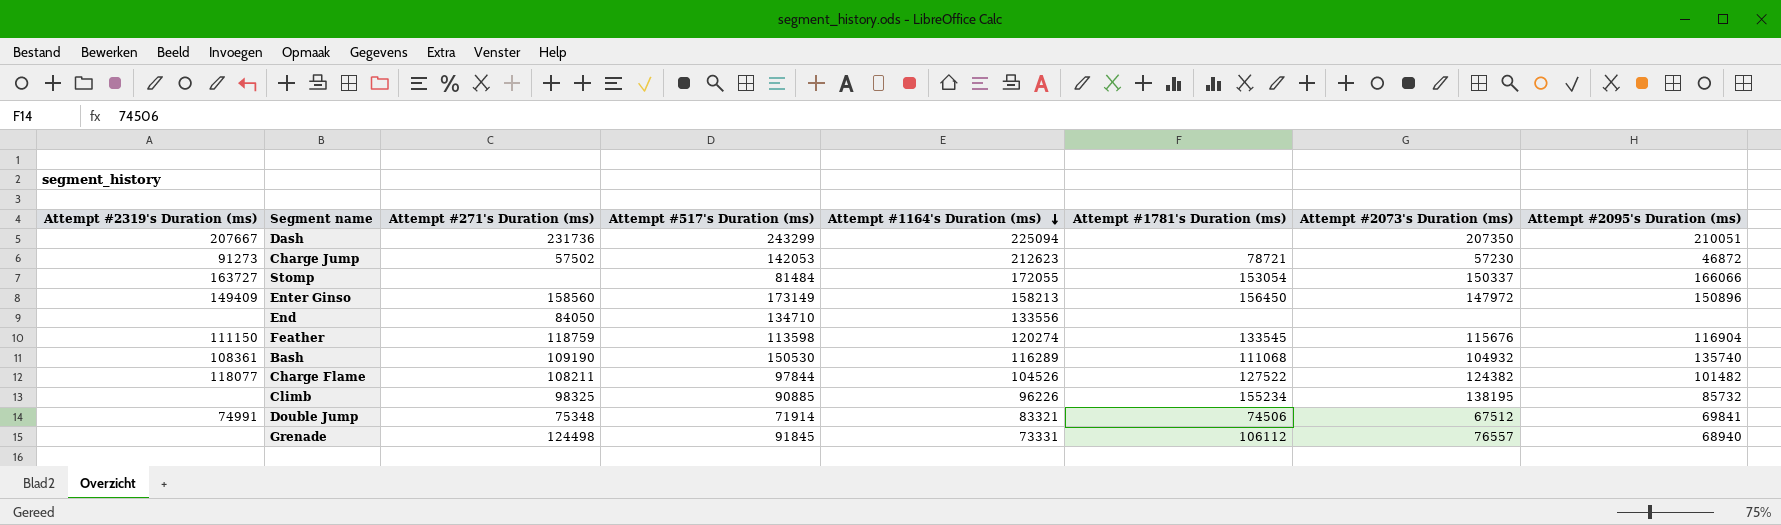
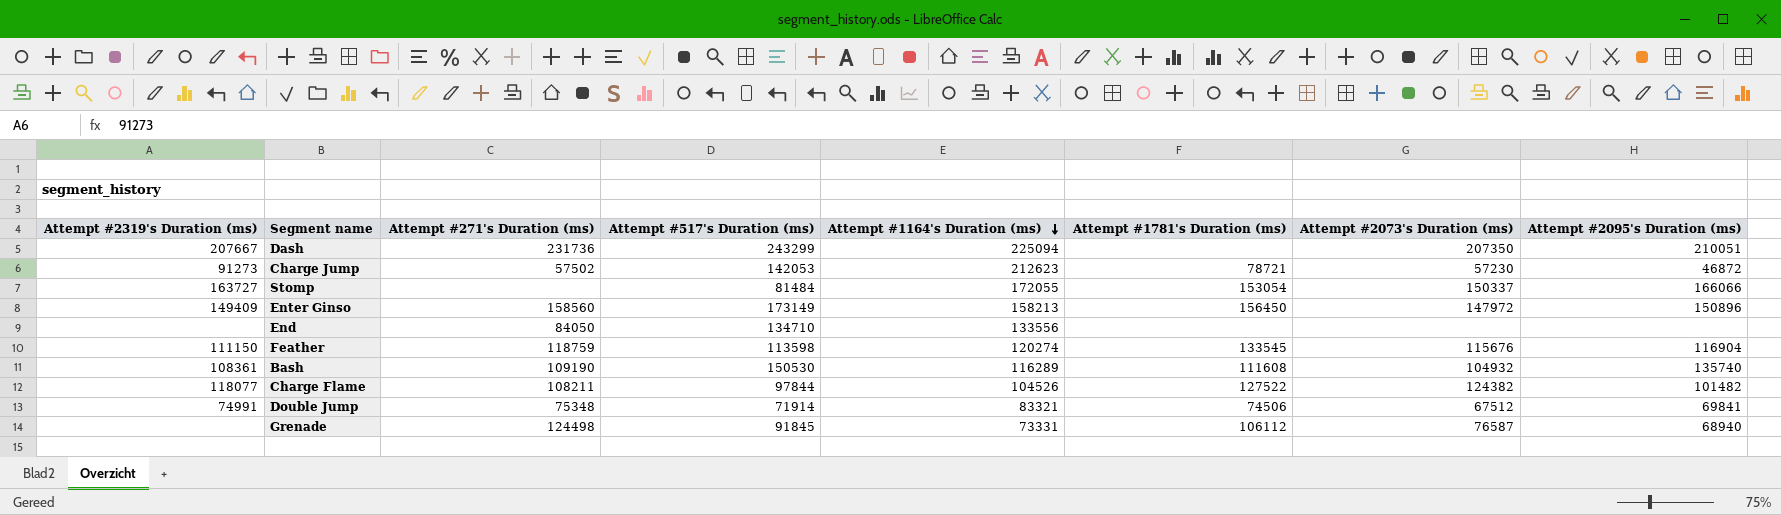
row Climb: none | 98325 | 90885 | 96226 | 155234 | 138195 | 85732 -> none
Bash | Attempt #1781's Duration (ms): 111068 -> 111608
Grenade | Attempt #2073's Duration (ms): 76557 -> 76587

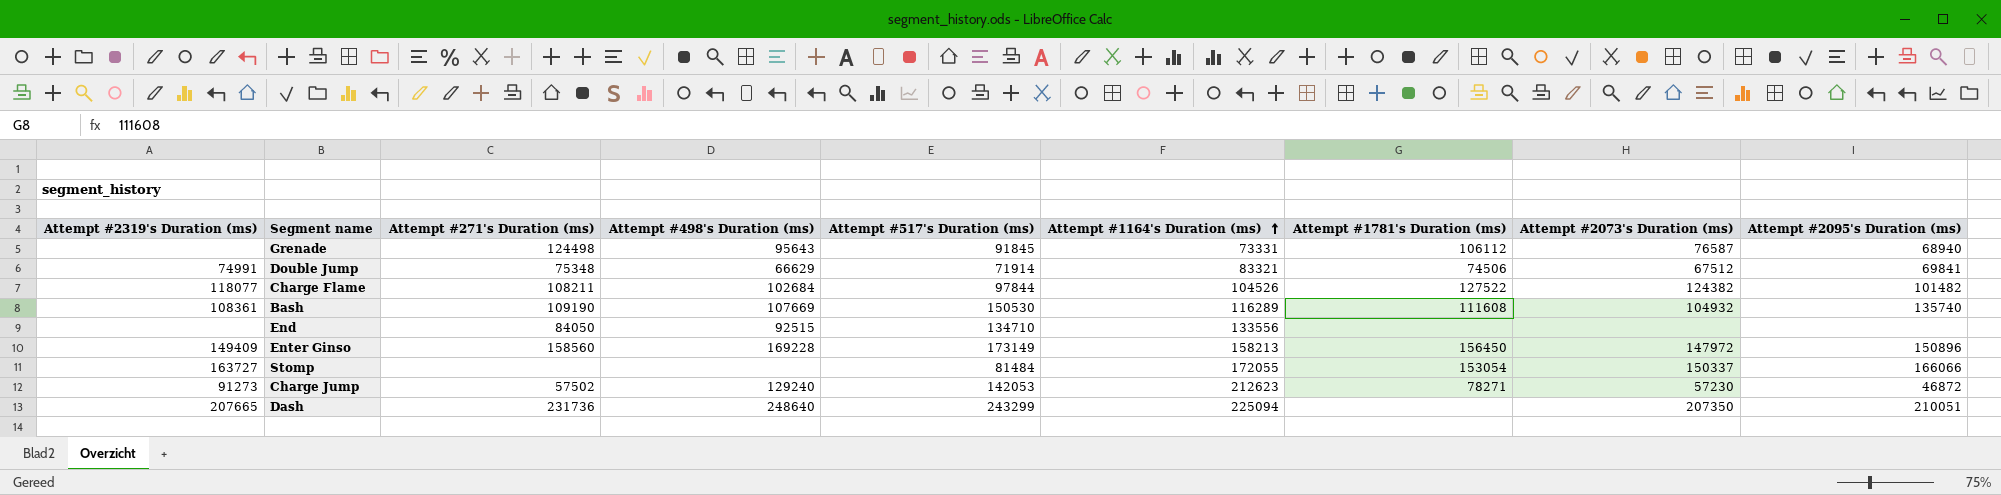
row order: Attempt #1164's Duration (ms) descending -> Attempt #1164's Duration (ms) ascending
column Attempt #498's Duration (ms) | position: none -> 4
row Feather: 111150 | 118759 | 113598 | 120274 | 133545 | 115676 | 116904 -> none
Charge Jump | Attempt #1781's Duration (ms): 78721 -> 78271
Dash | Attempt #2319's Duration (ms): 207667 -> 207665

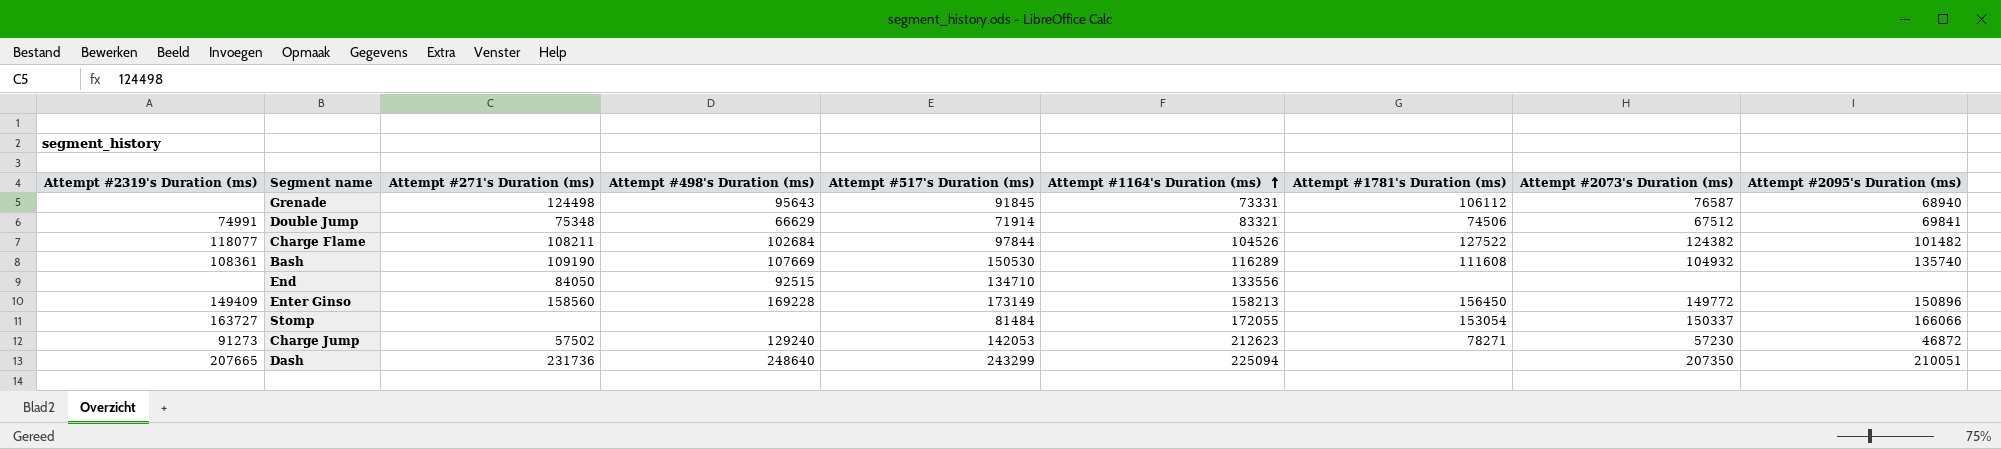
Enter Ginso | Attempt #2073's Duration (ms): 147972 -> 149772

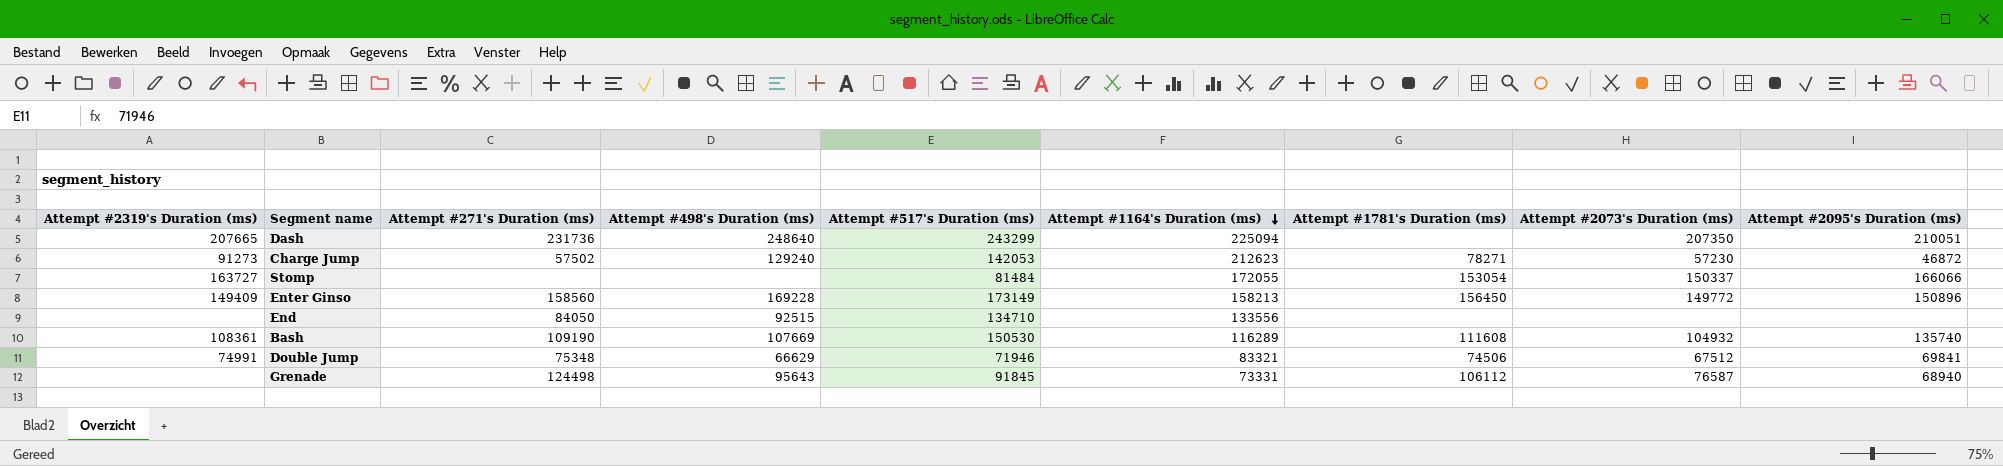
row order: Attempt #1164's Duration (ms) ascending -> Attempt #1164's Duration (ms) descending
row Charge Flame: 118077 | 108211 | 102684 | 97844 | 104526 | 127522 | 124382 | 101482 -> none
Double Jump | Attempt #517's Duration (ms): 71914 -> 71946

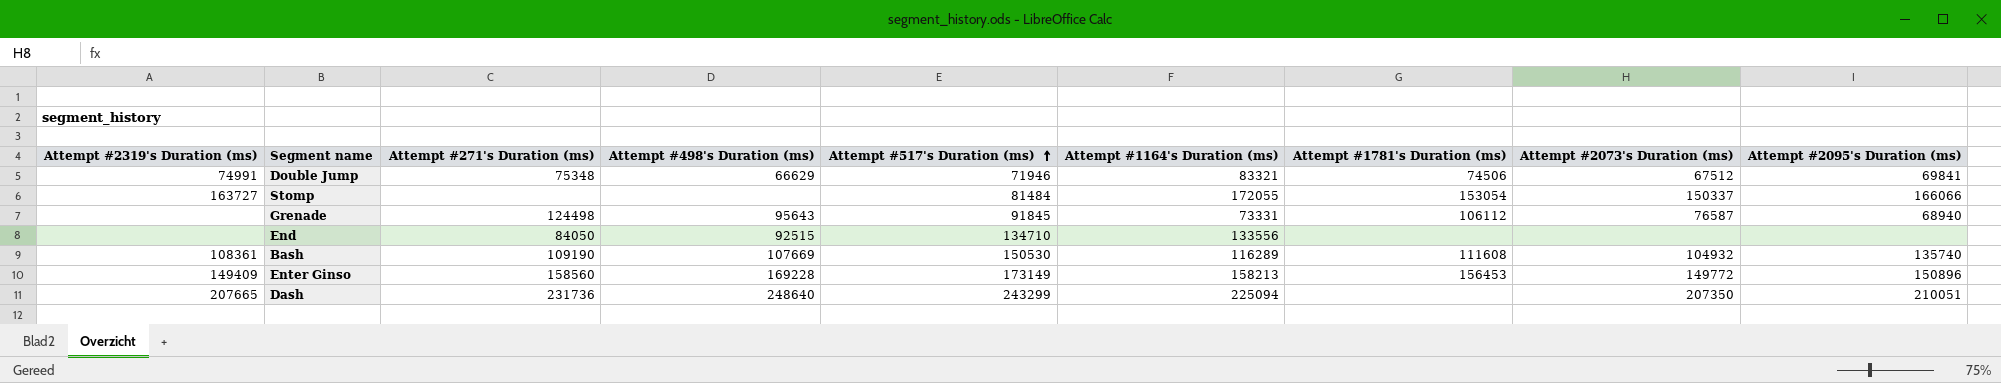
row order: Attempt #1164's Duration (ms) descending -> Attempt #517's Duration (ms) ascending
row Charge Jump: 91273 | 57502 | 129240 | 142053 | 212623 | 78271 | 57230 | 46872 -> none
Enter Ginso | Attempt #1781's Duration (ms): 156450 -> 156453

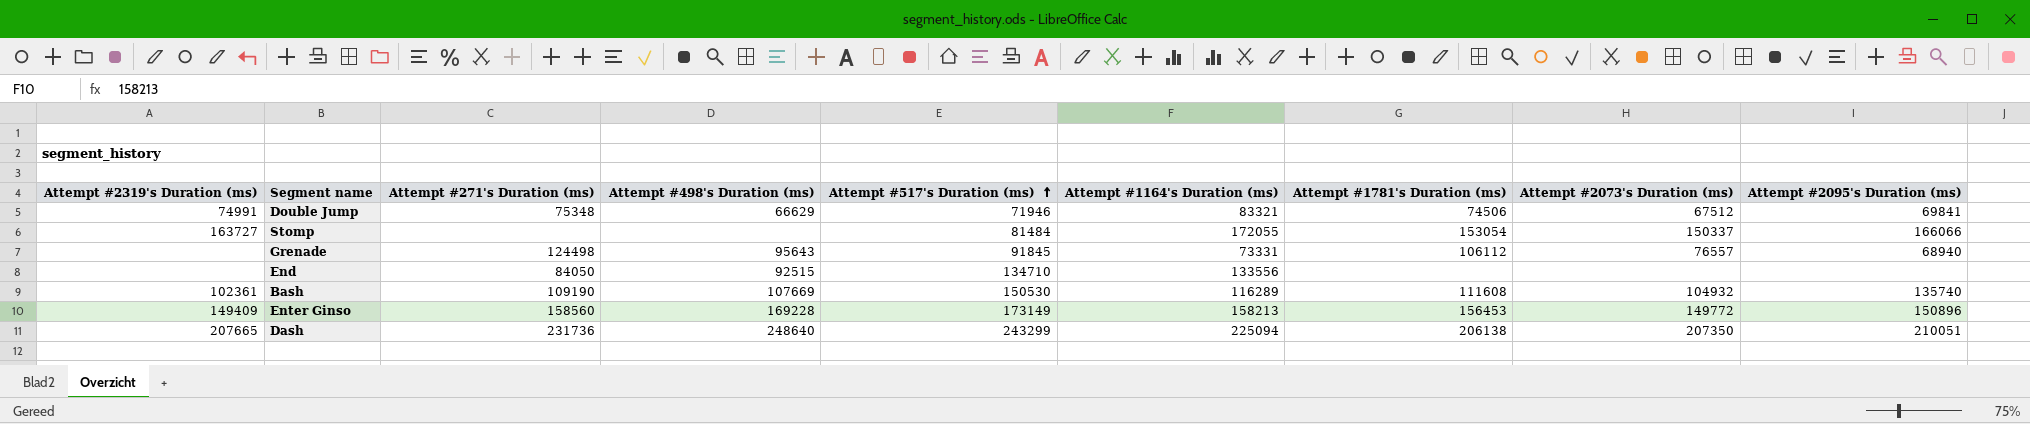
Grenade | Attempt #2073's Duration (ms): 76587 -> 76557
Bash | Attempt #2319's Duration (ms): 108361 -> 102361
Dash | Attempt #1781's Duration (ms): none -> 206138

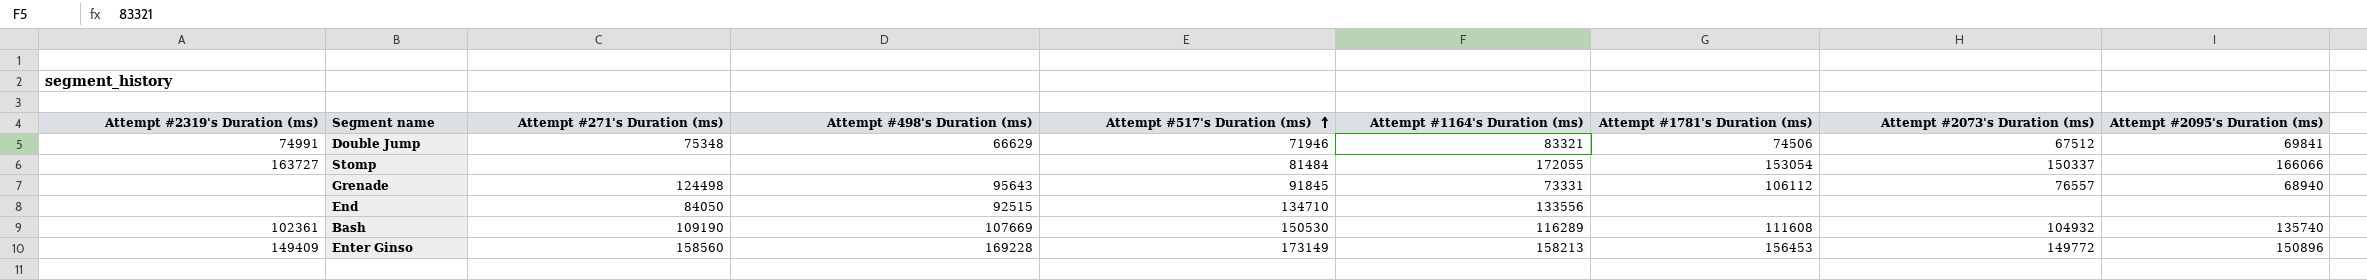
row Dash: 207665 | 231736 | 248640 | 243299 | 225094 | 206138 | 207350 | 210051 -> none

